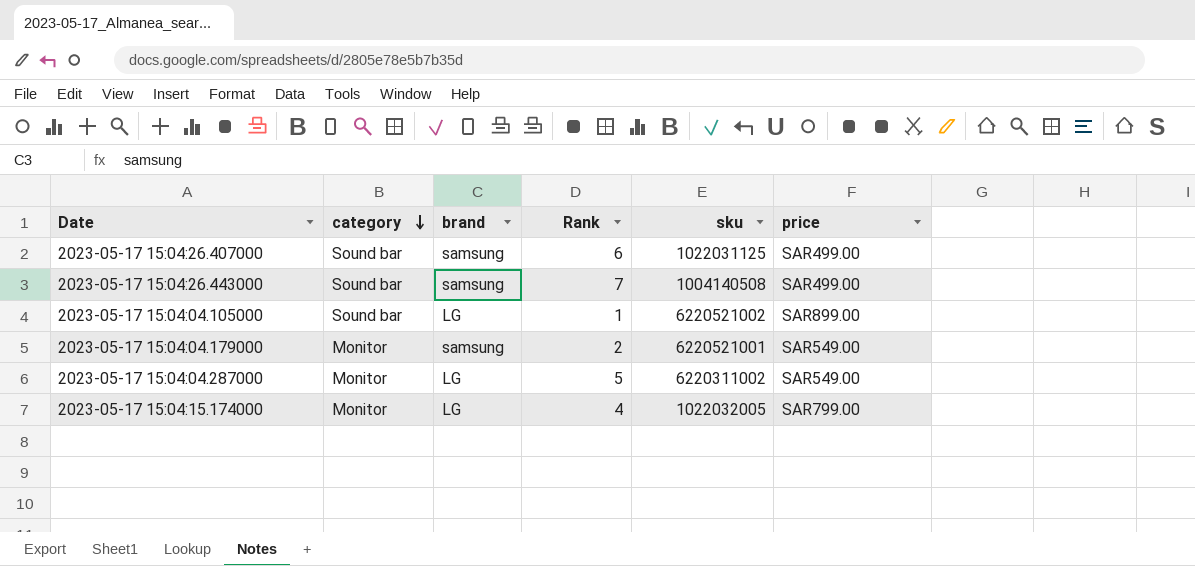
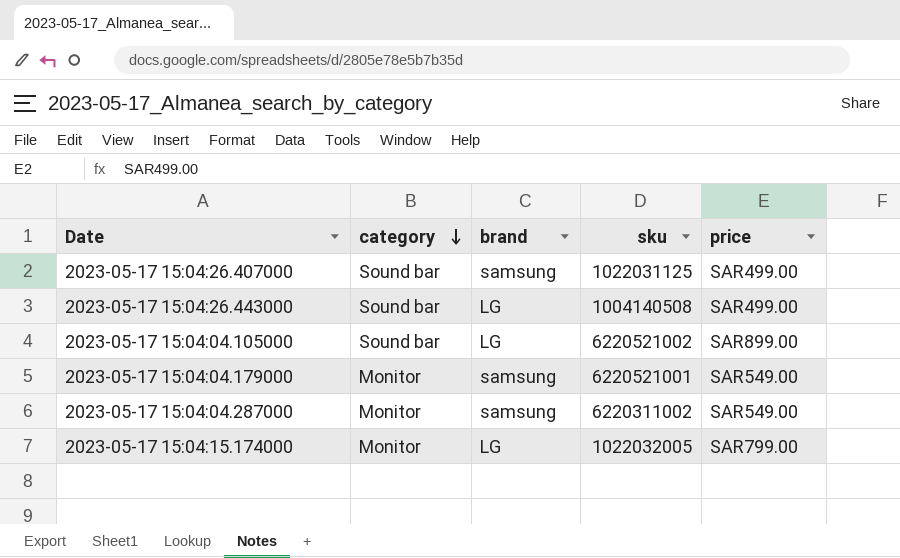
column Rank | position: 4 -> none
2023-05-17 15:04:26.443000 | brand: samsung -> LG
2023-05-17 15:04:04.287000 | brand: LG -> samsung

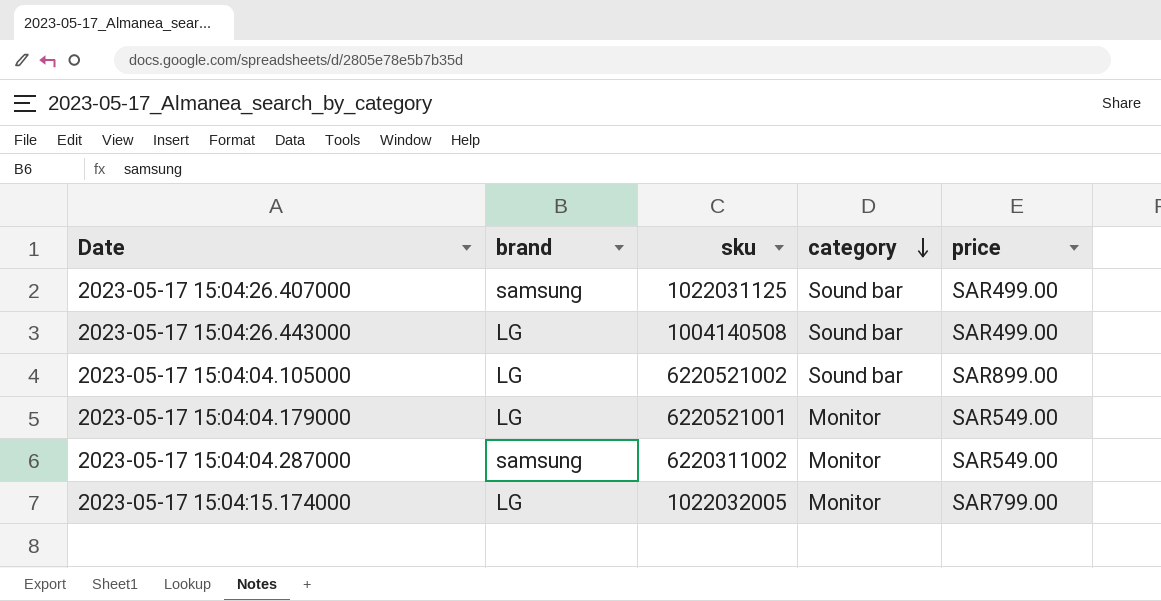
column category | position: 2 -> 4
2023-05-17 15:04:04.179000 | brand: samsung -> LG

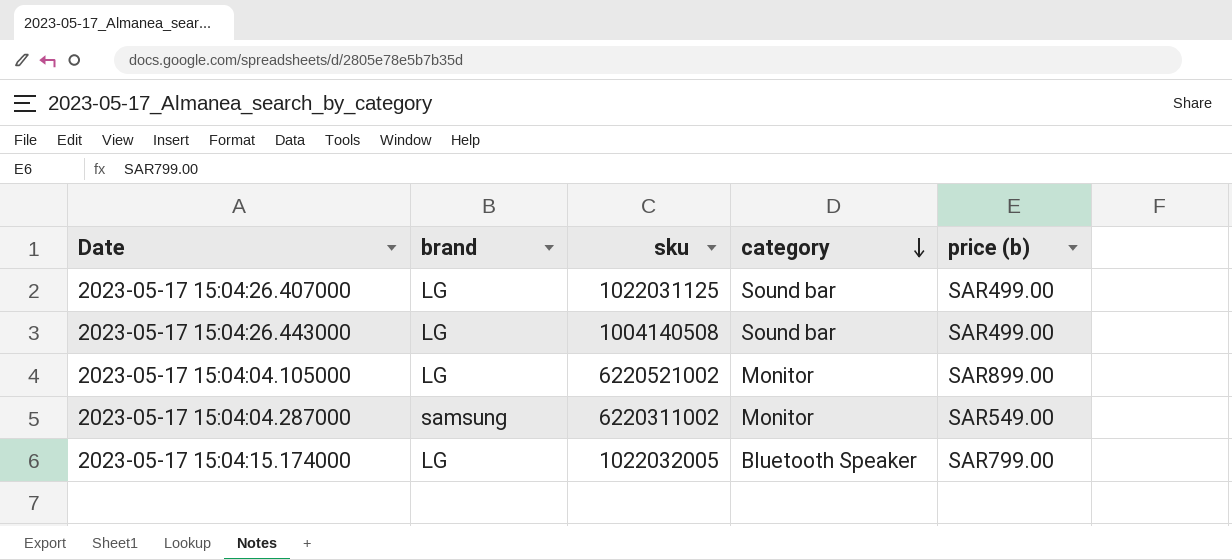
column name: price -> price (b)
row 2023-05-17 15:04:04.179000: LG | 6220521001 | Monitor | SAR549.00 -> none
2023-05-17 15:04:26.407000 | brand: samsung -> LG
2023-05-17 15:04:04.105000 | category: Sound bar -> Monitor
2023-05-17 15:04:15.174000 | category: Monitor -> Bluetooth Speaker

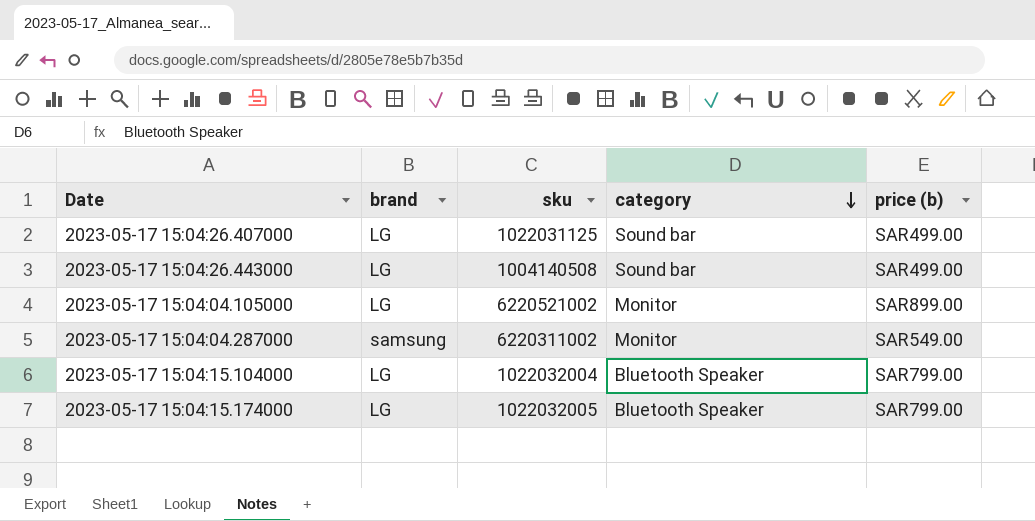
row 2023-05-17 15:04:15.104000: none -> LG | 1022032004 | Bluetooth Speaker | SAR799.00

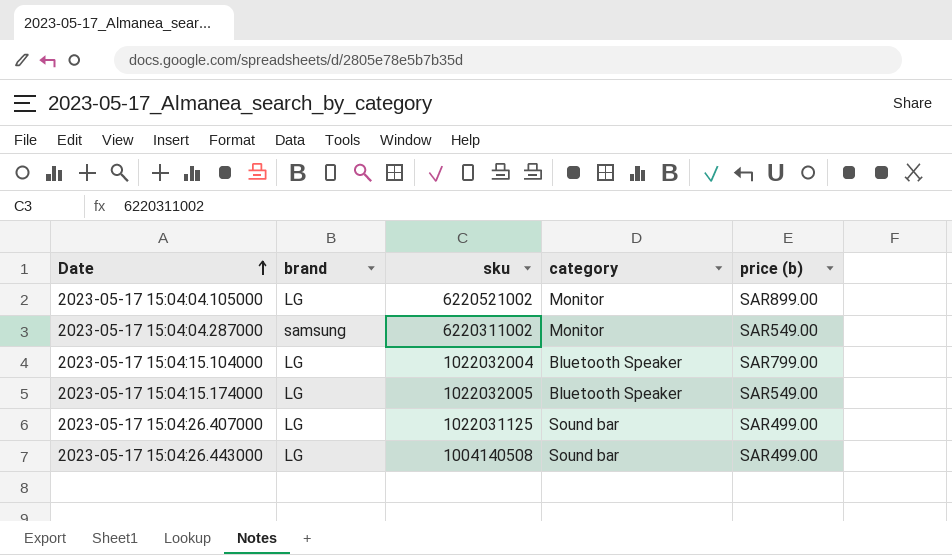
row order: category descending -> Date ascending
2023-05-17 15:04:15.174000 | price (b): SAR799.00 -> SAR549.00

